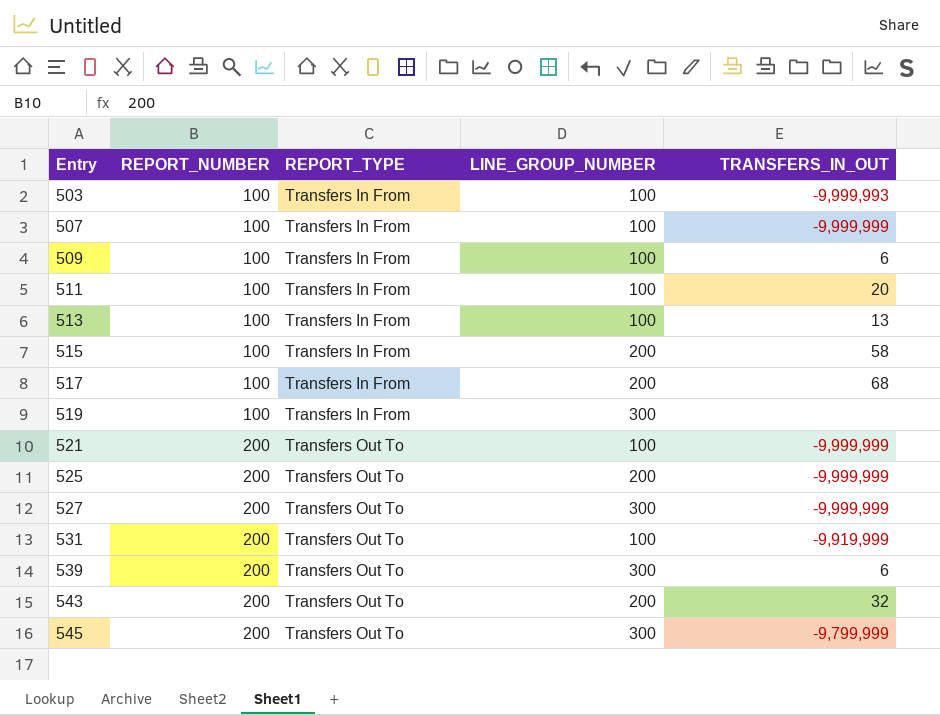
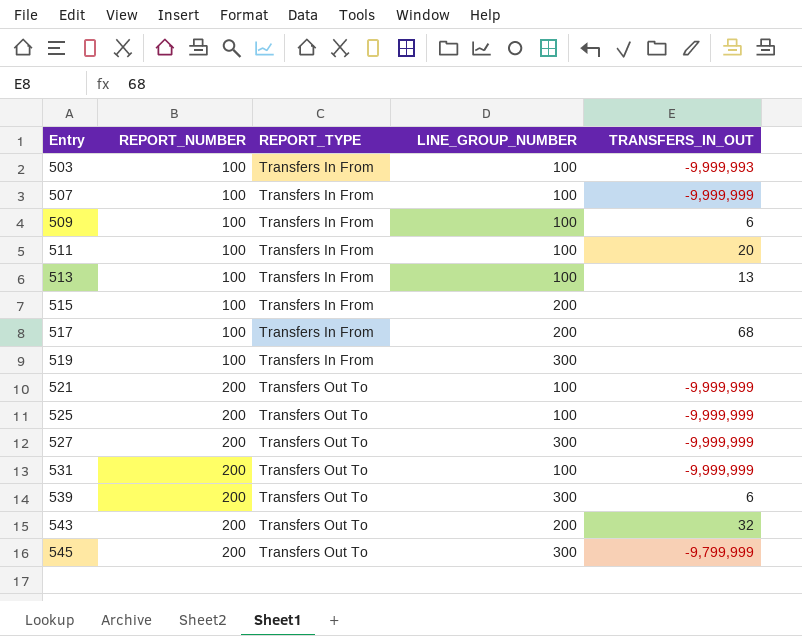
515 | TRANSFERS_IN_OUT: 58 -> none
525 | LINE_GROUP_NUMBER: 200 -> 100
531 | TRANSFERS_IN_OUT: -9,919,999 -> -9,999,999

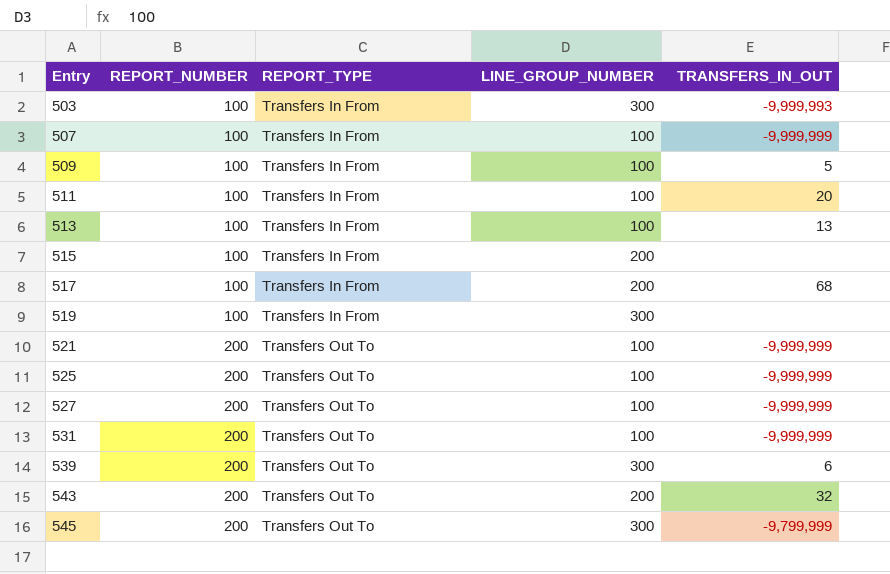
503 | LINE_GROUP_NUMBER: 100 -> 300
509 | TRANSFERS_IN_OUT: 6 -> 5
527 | LINE_GROUP_NUMBER: 300 -> 100

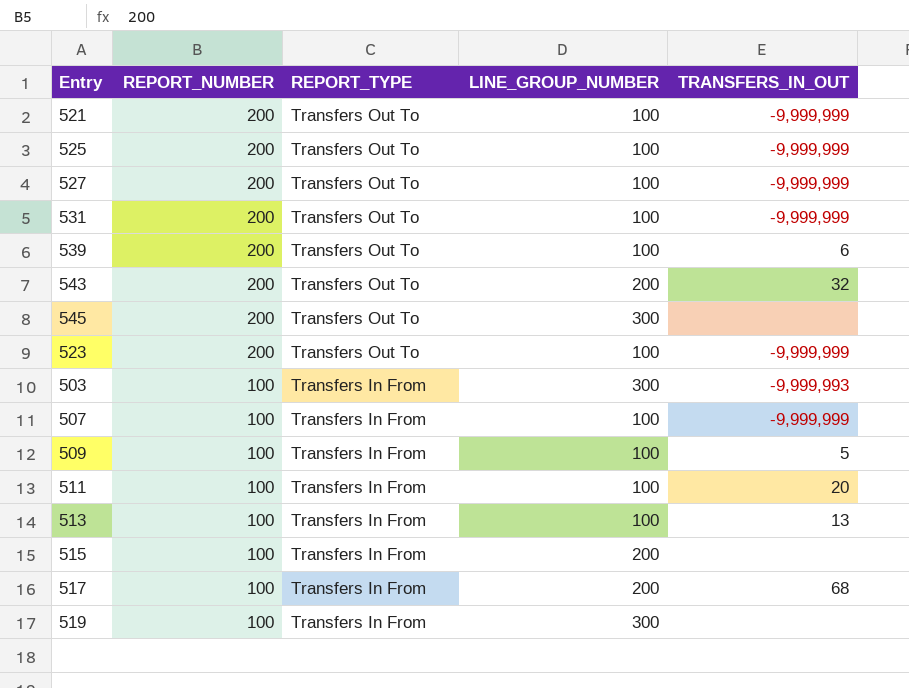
row order: Entry ascending -> REPORT_NUMBER descending
539 | LINE_GROUP_NUMBER: 300 -> 100
545 | TRANSFERS_IN_OUT: -9,799,999 -> none
row 523: none -> 200 | Transfers Out To | 100 | -9,999,999

